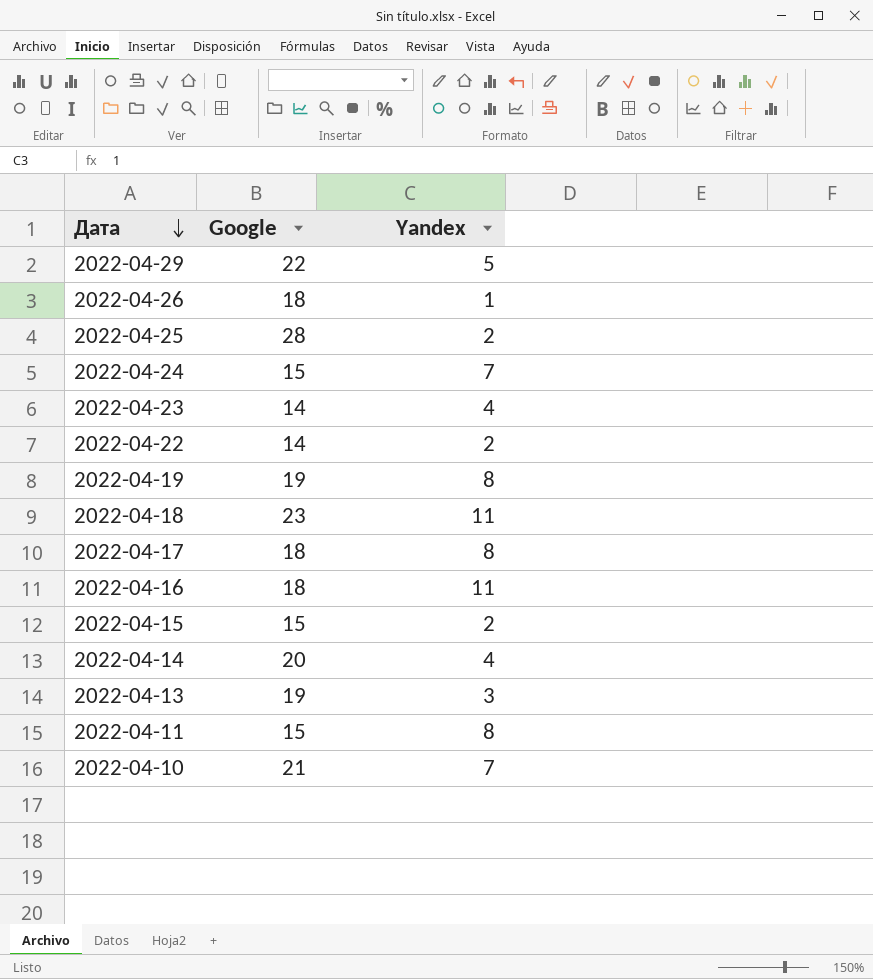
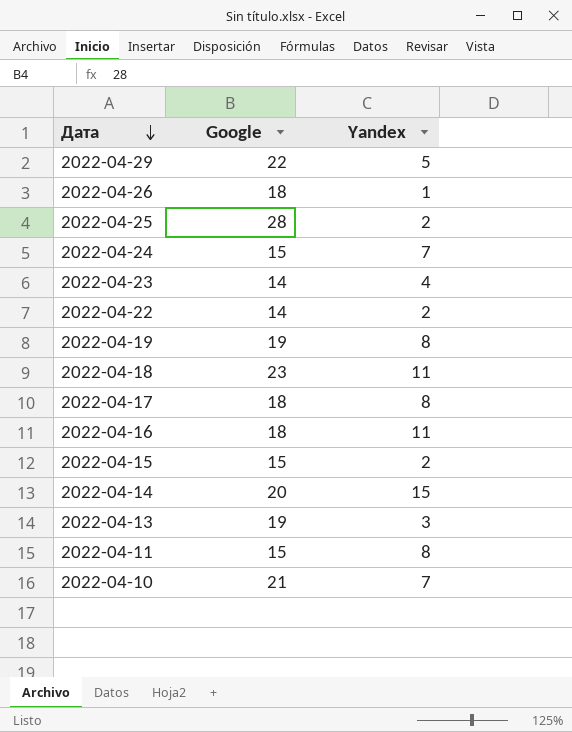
2022-04-14 | Yandex: 4 -> 15

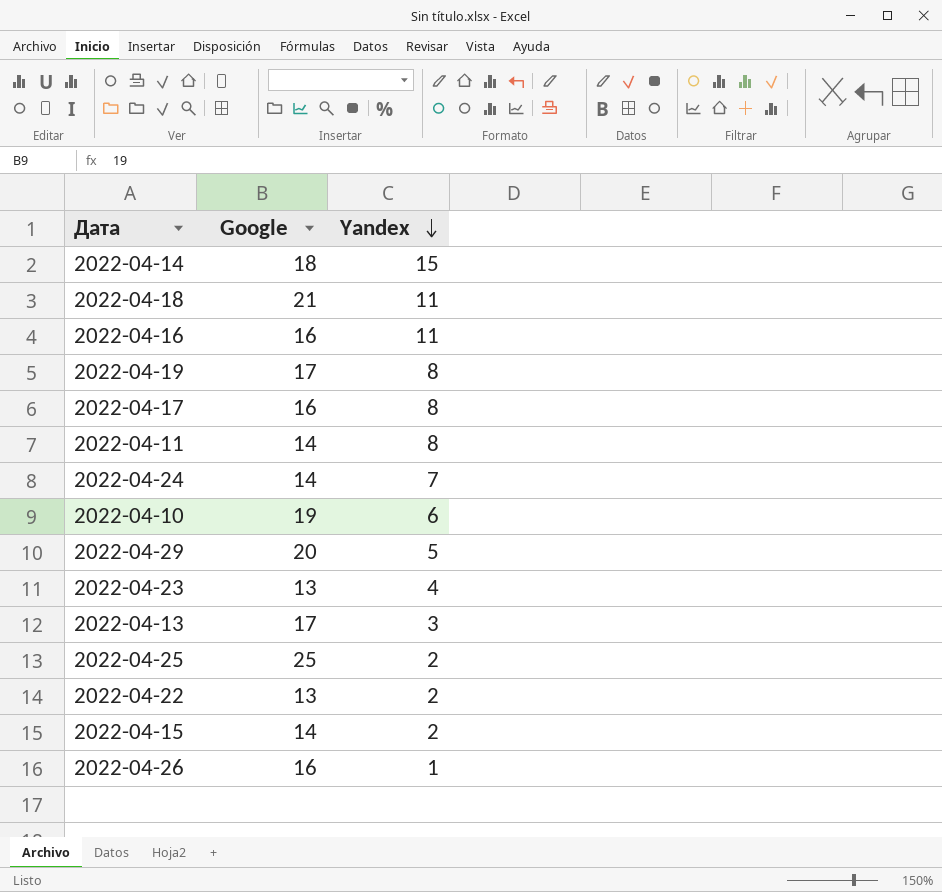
row order: Дата descending -> Yandex descending
2022-04-14 | Google: 20 -> 18
2022-04-18 | Google: 23 -> 21
2022-04-16 | Google: 18 -> 16
2022-04-19 | Google: 19 -> 17
2022-04-17 | Google: 18 -> 16
2022-04-11 | Google: 15 -> 14
2022-04-24 | Google: 15 -> 14
2022-04-10 | Google: 21 -> 19
2022-04-10 | Yandex: 7 -> 6
2022-04-29 | Google: 22 -> 20
2022-04-23 | Google: 14 -> 13
2022-04-13 | Google: 19 -> 17
2022-04-25 | Google: 28 -> 25
2022-04-22 | Google: 14 -> 13
2022-04-15 | Google: 15 -> 14
2022-04-26 | Google: 18 -> 16

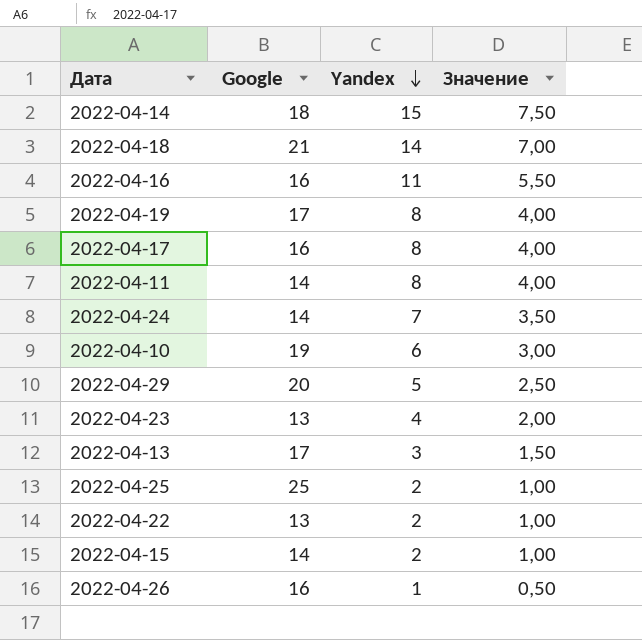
column Значение | formula: none -> [Yandex] * 0,5
2022-04-18 | Yandex: 11 -> 14

